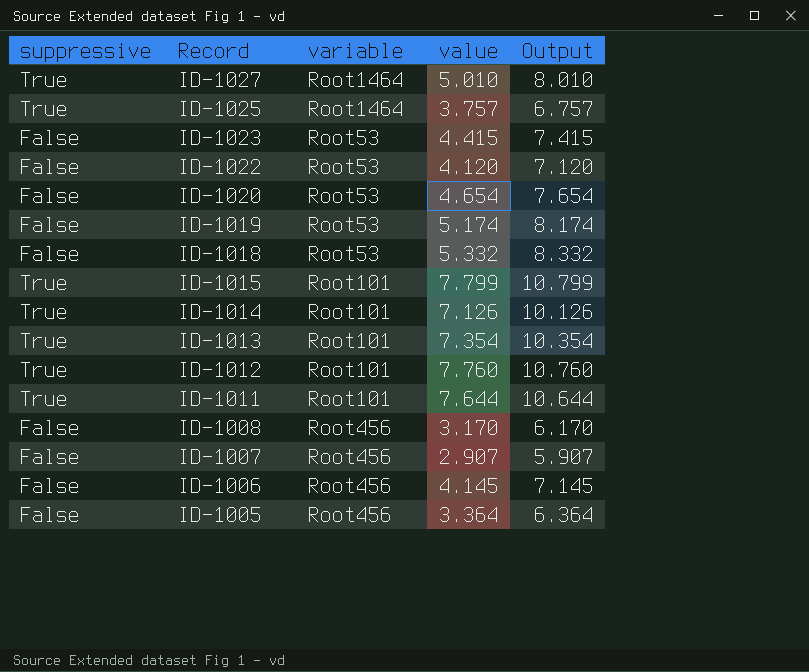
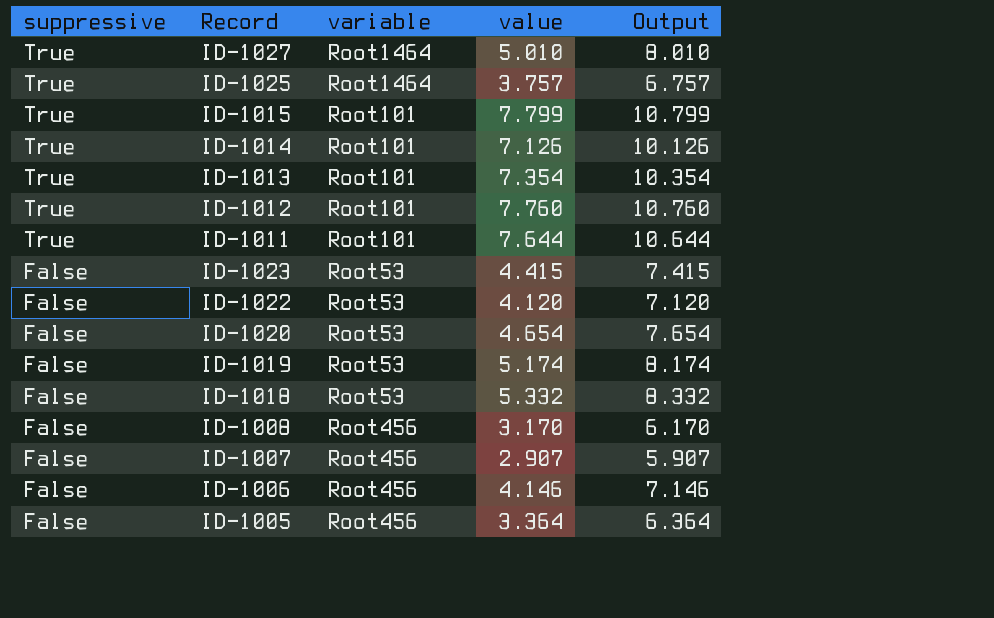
row order: Record descending -> suppressive descending
ID-1006 | value: 4.145 -> 4.146
ID-1006 | Output: 7.145 -> 7.146

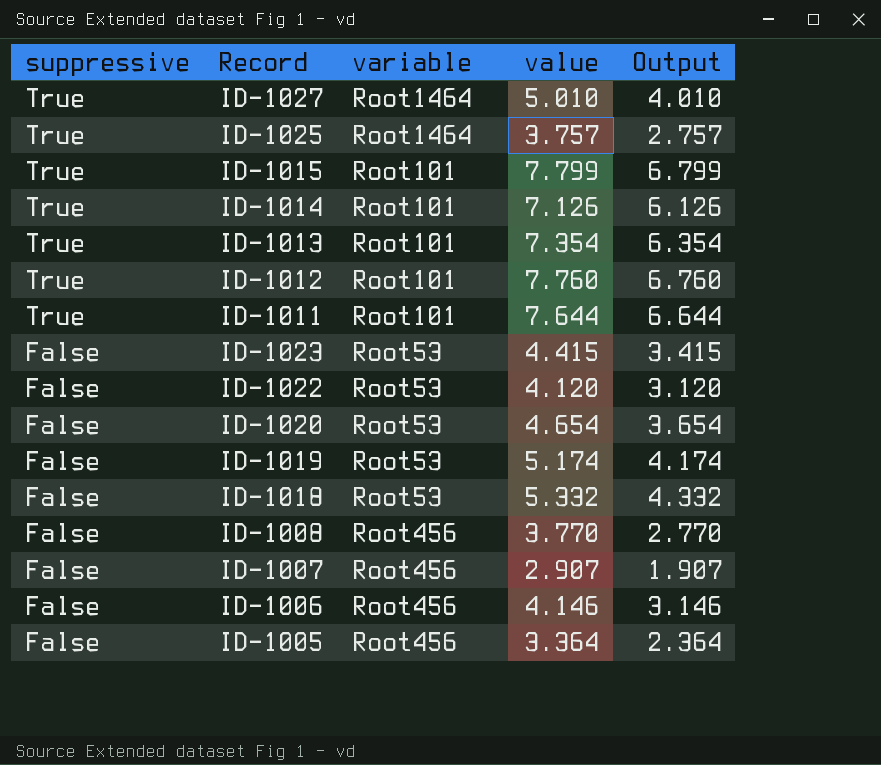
column Output | formula: [value] + 3 -> [value] - 1
ID-1008 | value: 3.170 -> 3.770

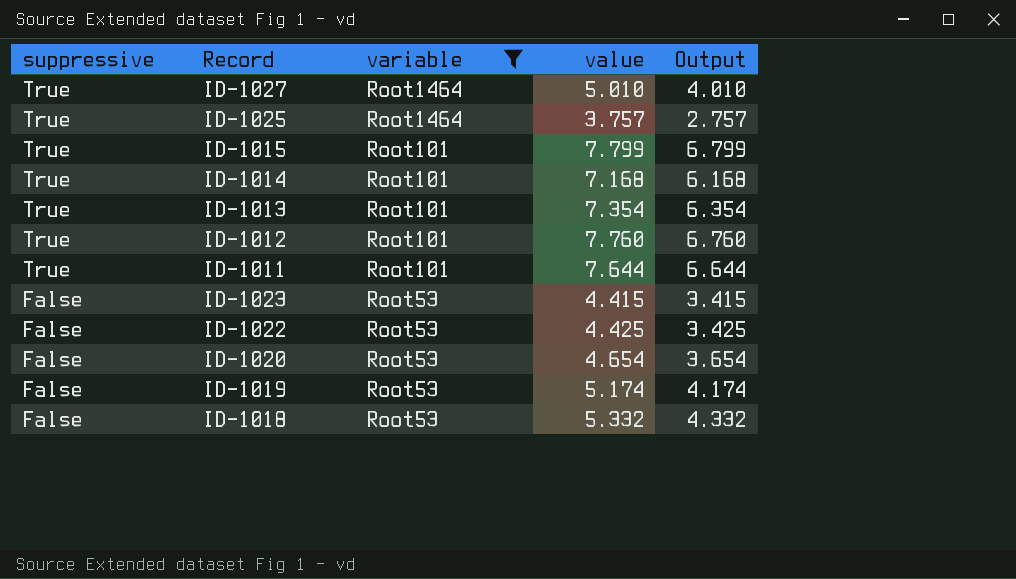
filter: none -> variable != Root456
ID-1014 | value: 7.126 -> 7.168
ID-1014 | Output: 6.126 -> 6.168
ID-1022 | value: 4.120 -> 4.425
ID-1022 | Output: 3.120 -> 3.425

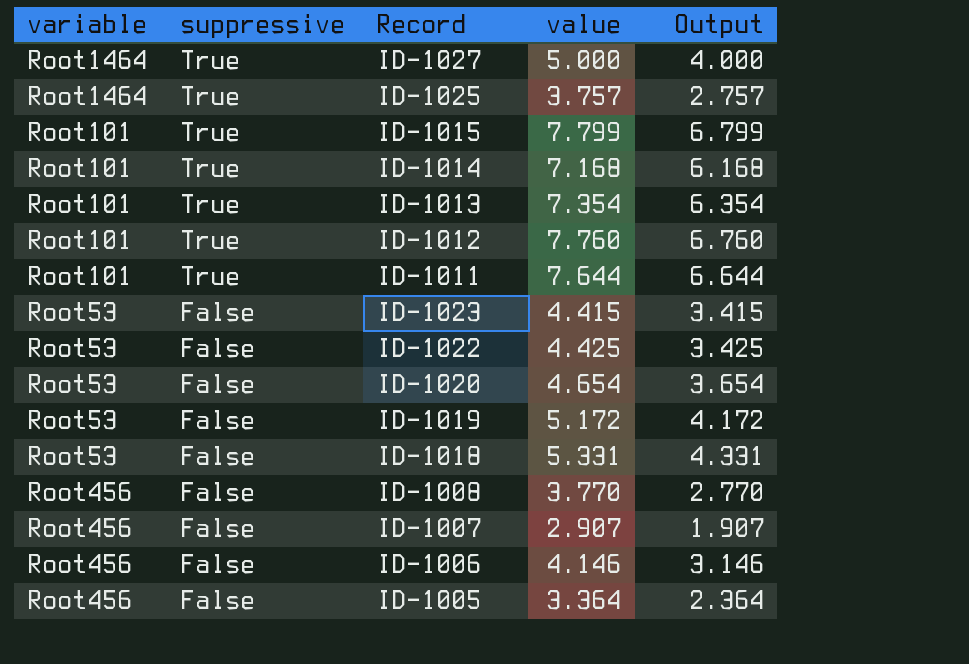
filter: variable != Root456 -> none
column variable | position: 3 -> 1
ID-1027 | value: 5.010 -> 5.000
ID-1027 | Output: 4.010 -> 4.000
ID-1019 | value: 5.174 -> 5.172
ID-1019 | Output: 4.174 -> 4.172
ID-1018 | value: 5.332 -> 5.331
ID-1018 | Output: 4.332 -> 4.331

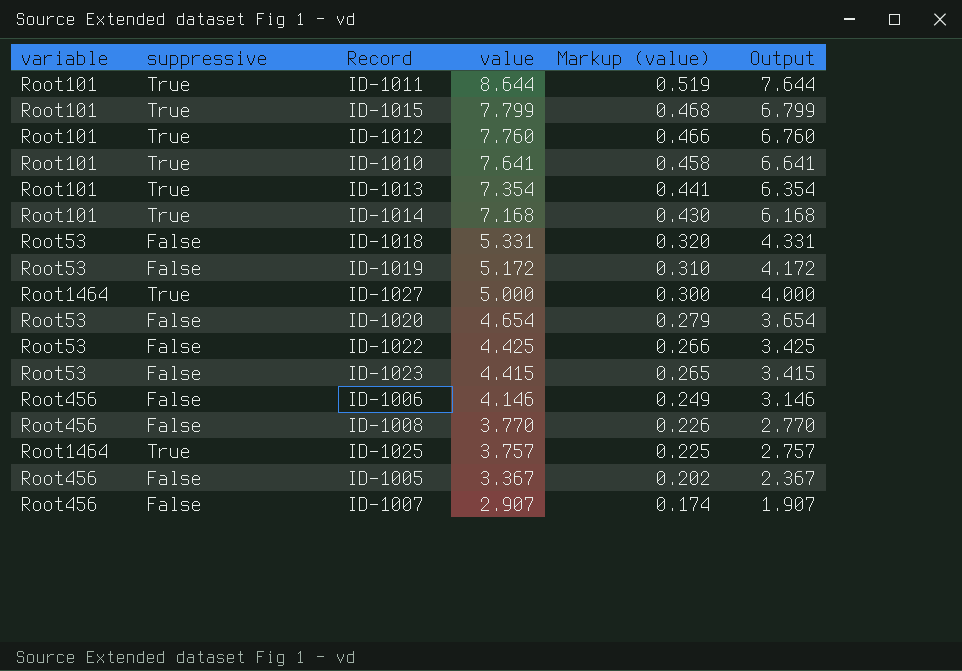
row order: suppressive descending -> value descending
column Markup (value) | formula: none -> [value] * 0.06
ID-1011 | value: 7.644 -> 8.644
ID-1011 | Output: 6.644 -> 7.644
row ID-1010: none -> Root101 | True | 7.641 | 0.458 | 6.641
ID-1005 | value: 3.364 -> 3.367
ID-1005 | Output: 2.364 -> 2.367

